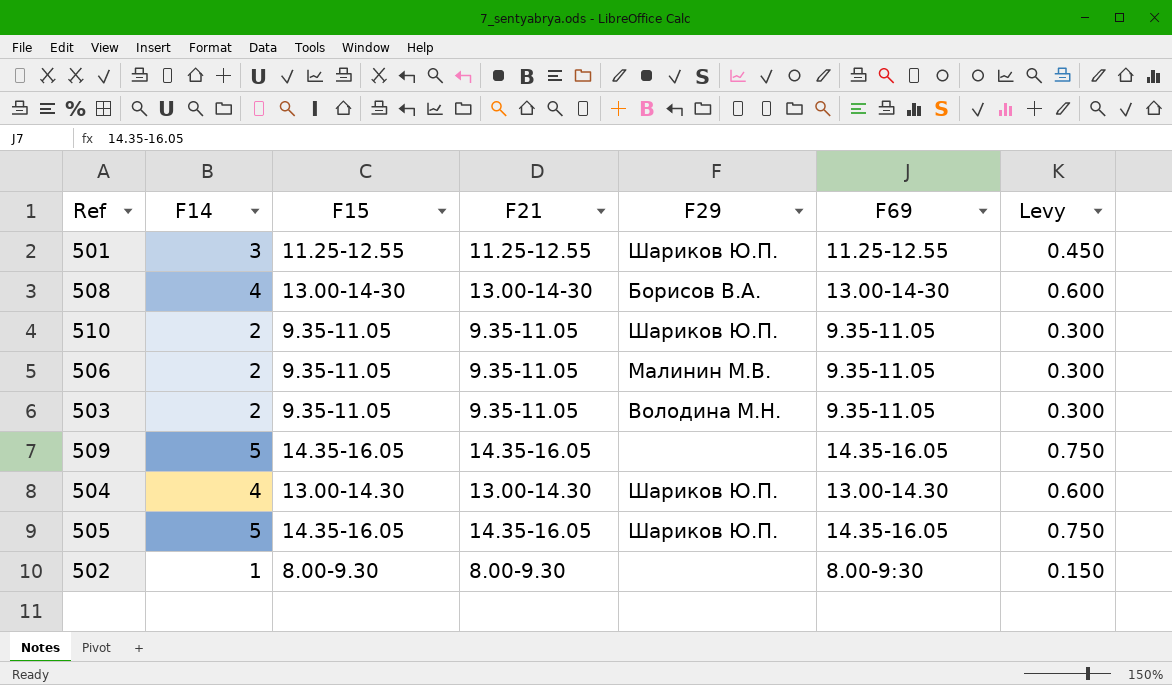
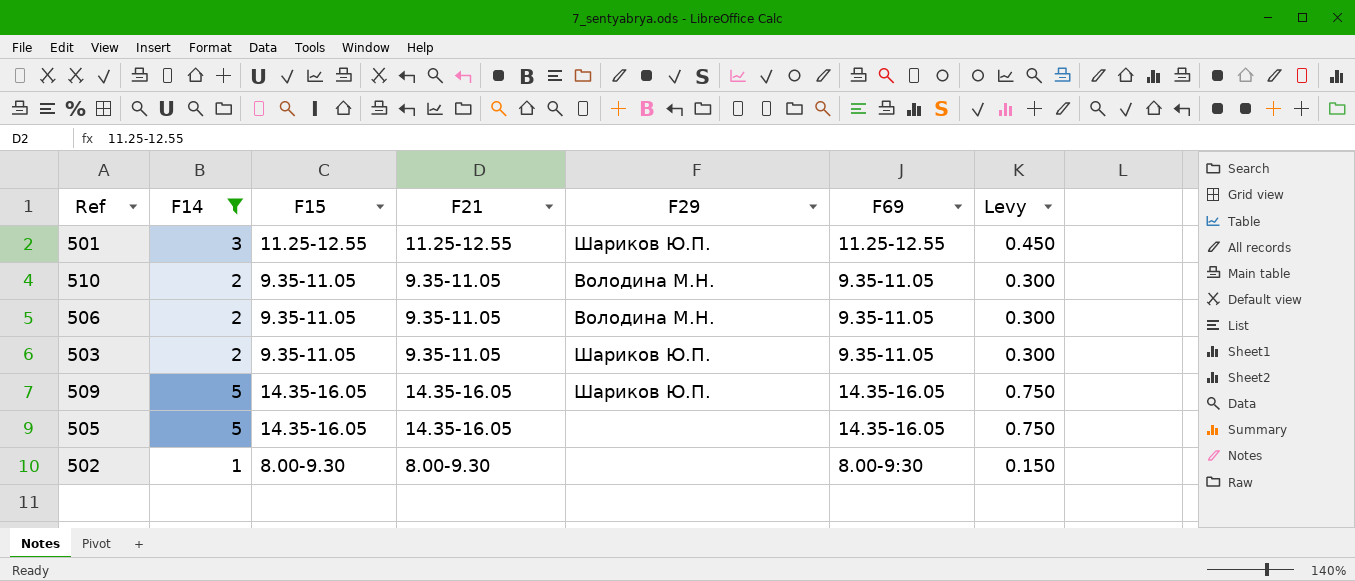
filter: none -> F14 != 4
510 | F29: Шариков Ю.П. -> Володина М.Н.
506 | F29: Малинин М.В. -> Володина М.Н.
503 | F29: Володина М.Н. -> Шариков Ю.П.
509 | F29: none -> Шариков Ю.П.
505 | F29: Шариков Ю.П. -> none

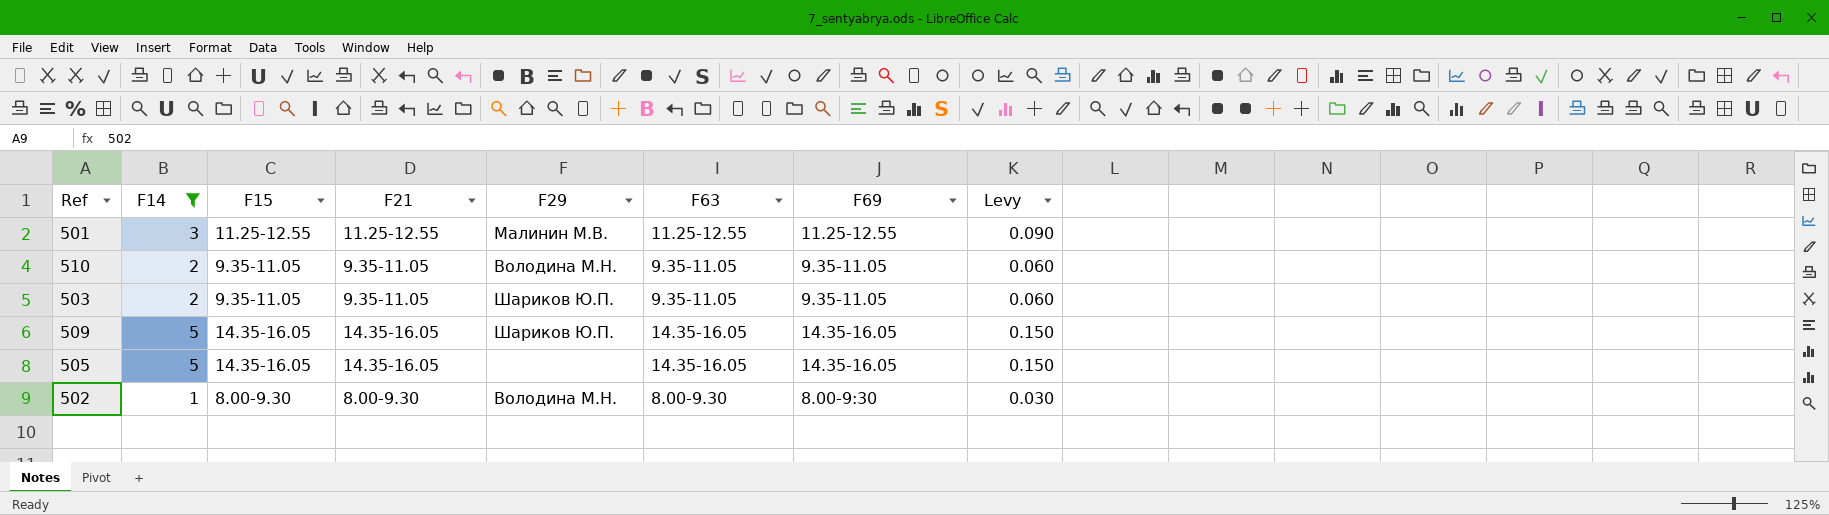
column F63 | position: none -> 6
column Levy | formula: [F14] * 0.15 -> [F14] * 0.03
row 506: 2 | 9.35-11.05 | 9.35-11.05 | Володина М.Н. | 9.35-11.05 | 0.300 -> none
501 | F29: Шариков Ю.П. -> Малинин М.В.
502 | F29: none -> Володина М.Н.

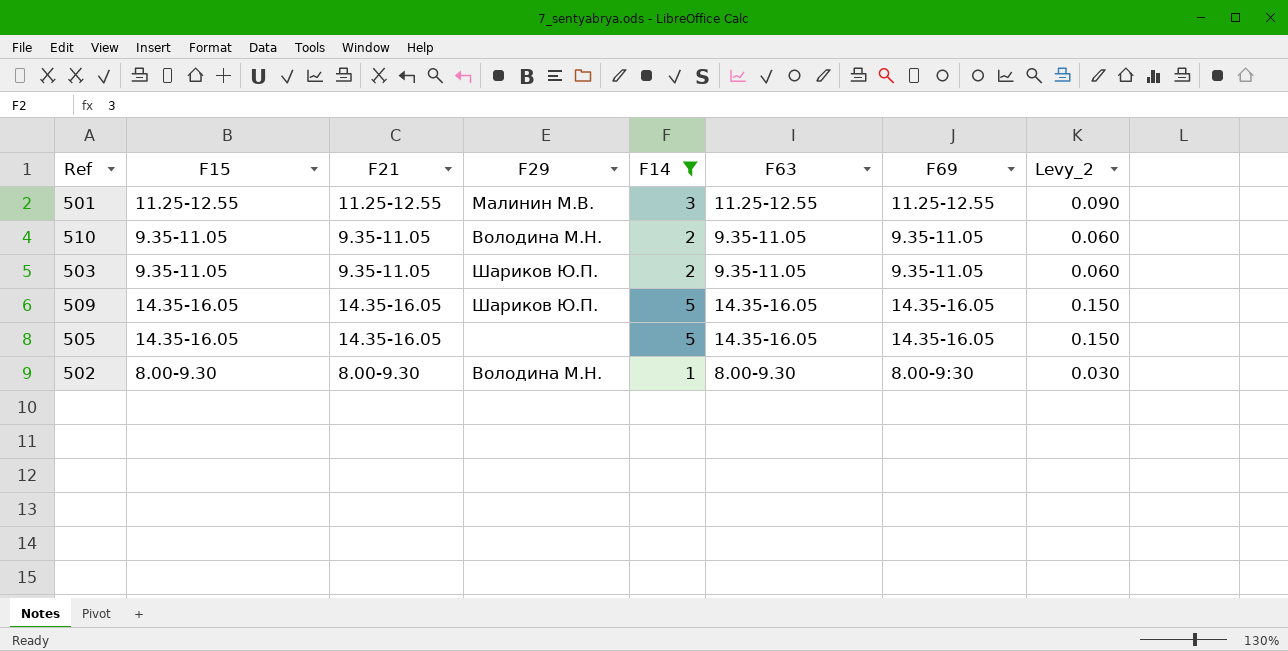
column F14 | position: 2 -> 5
column name: Levy -> Levy_2

